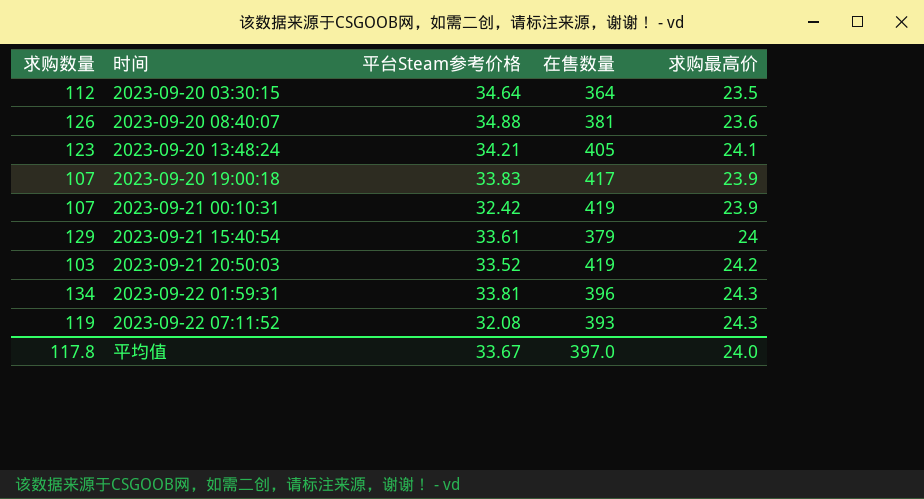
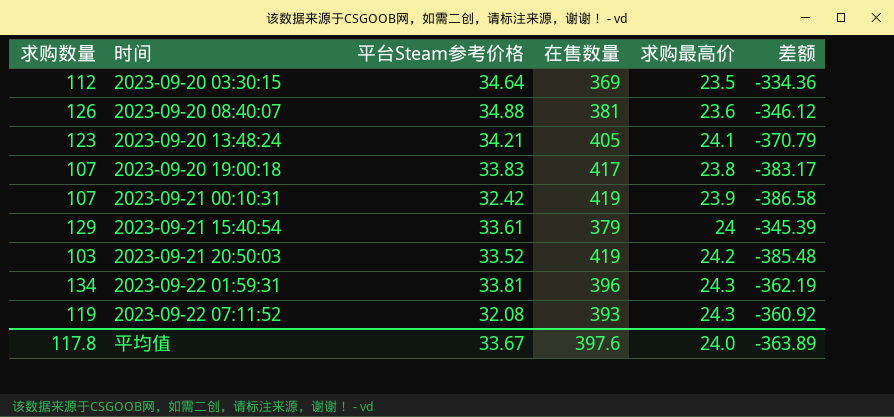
column 差额 | formula: none -> [平台Steam参考价格] - [在售数量]
2023-09-20 03:30:15 | 在售数量: 364 -> 369
2023-09-20 19:00:18 | 求购最高价: 23.9 -> 23.8
平均值 | 在售数量: 397.0 -> 397.6

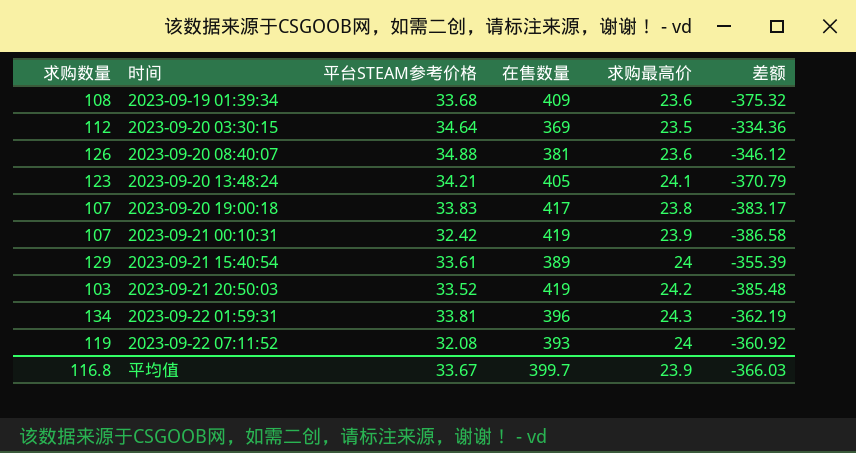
column name: 平台Steam参考价格 -> 平台STEAM参考价格
row 2023-09-19 01:39:34: none -> 108 | 33.68 | 409 | 23.6 | -375.32
2023-09-21 15:40:54 | 在售数量: 379 -> 389
2023-09-21 15:40:54 | 差额: -345.39 -> -355.39
2023-09-22 07:11:52 | 求购最高价: 24.3 -> 24
平均值 | 求购数量: 117.8 -> 116.8
平均值 | 在售数量: 397.6 -> 399.7
平均值 | 求购最高价: 24.0 -> 23.9
平均值 | 差额: -363.89 -> -366.03

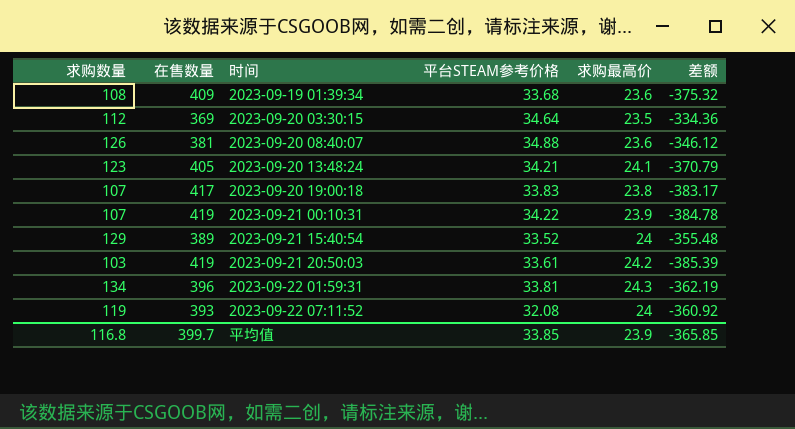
column 在售数量 | position: 4 -> 2
2023-09-21 00:10:31 | 平台STEAM参考价格: 32.42 -> 34.22
2023-09-21 00:10:31 | 差额: -386.58 -> -384.78
2023-09-21 15:40:54 | 平台STEAM参考价格: 33.61 -> 33.52
2023-09-21 15:40:54 | 差额: -355.39 -> -355.48
2023-09-21 20:50:03 | 平台STEAM参考价格: 33.52 -> 33.61
2023-09-21 20:50:03 | 差额: -385.48 -> -385.39
平均值 | 平台STEAM参考价格: 33.67 -> 33.85
平均值 | 差额: -366.03 -> -365.85

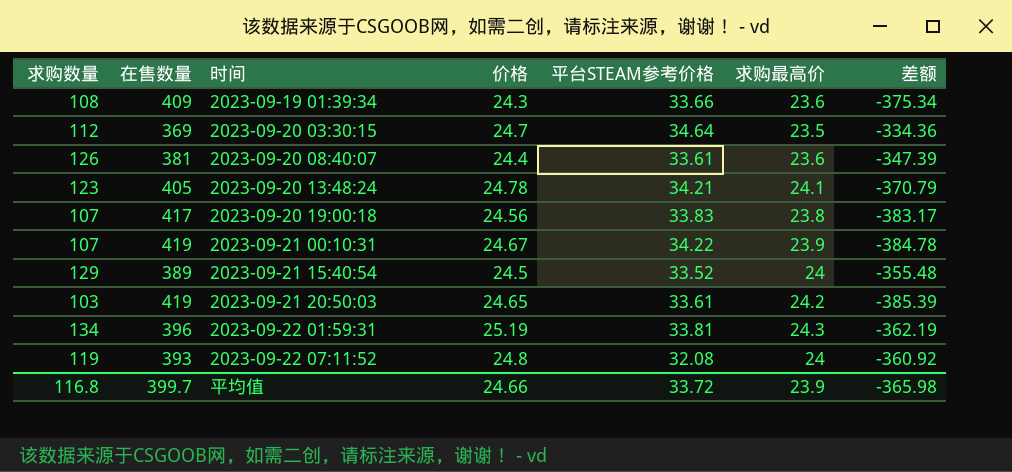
column 价格 | position: none -> 4
2023-09-19 01:39:34 | 平台STEAM参考价格: 33.68 -> 33.66
2023-09-19 01:39:34 | 差额: -375.32 -> -375.34
2023-09-20 08:40:07 | 平台STEAM参考价格: 34.88 -> 33.61
2023-09-20 08:40:07 | 差额: -346.12 -> -347.39
平均值 | 平台STEAM参考价格: 33.85 -> 33.72
平均值 | 差额: -365.85 -> -365.98

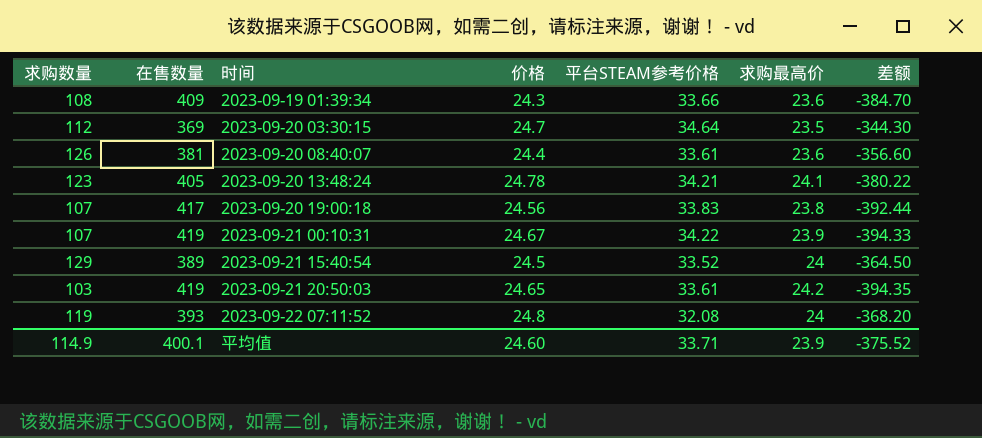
column 差额 | formula: [平台STEAM参考价格] - [在售数量] -> [价格] - [在售数量]
row 2023-09-22 01:59:31: 134 | 396 | 25.19 | 33.81 | 24.3 | -362.19 -> none
平均值 | 求购数量: 116.8 -> 114.9
平均值 | 在售数量: 399.7 -> 400.1
平均值 | 价格: 24.66 -> 24.60
平均值 | 平台STEAM参考价格: 33.72 -> 33.71
平均值 | 差额: -365.98 -> -375.52

